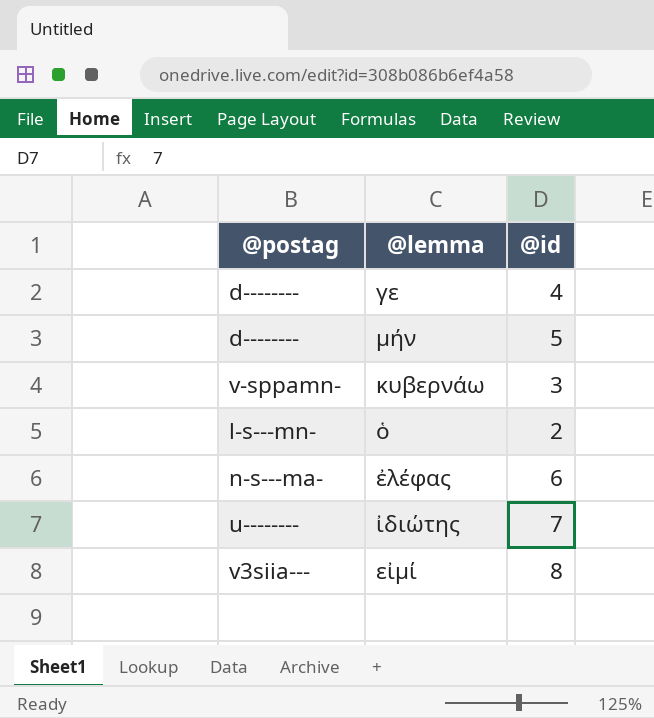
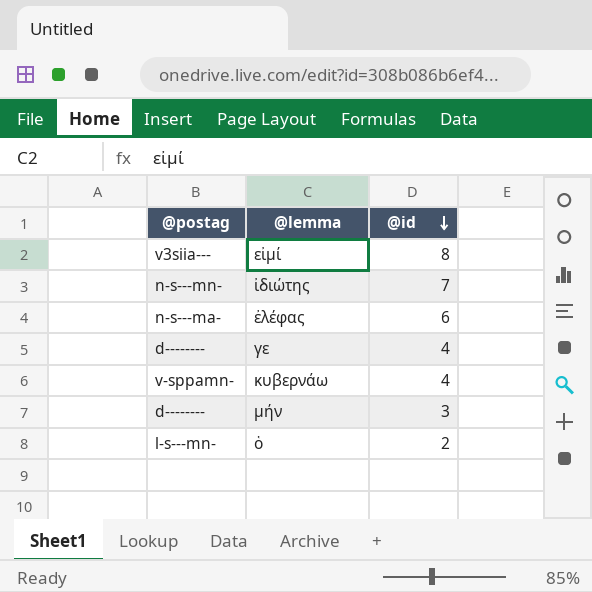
row order: none -> @id descending
ἰδιώτης | @postag: u-------- -> n-s---mn-
κυβερνάω | @id: 3 -> 4
μήν | @id: 5 -> 3

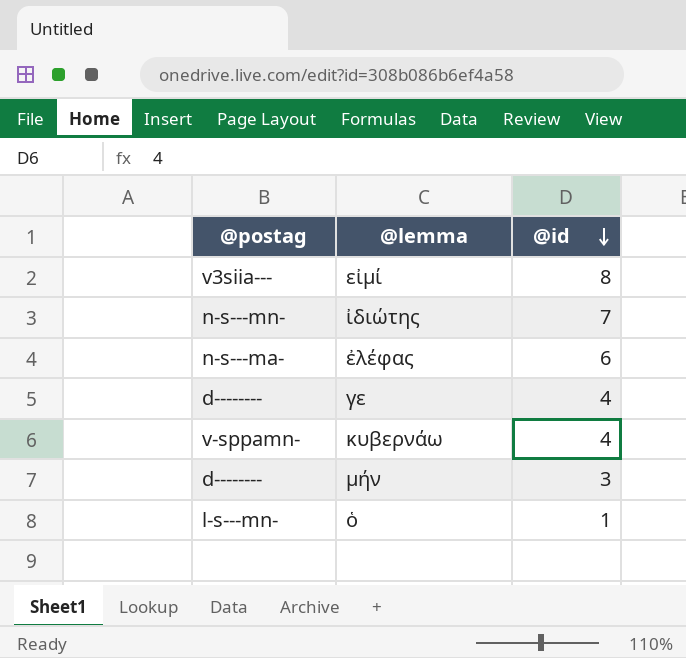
ὁ | @id: 2 -> 1

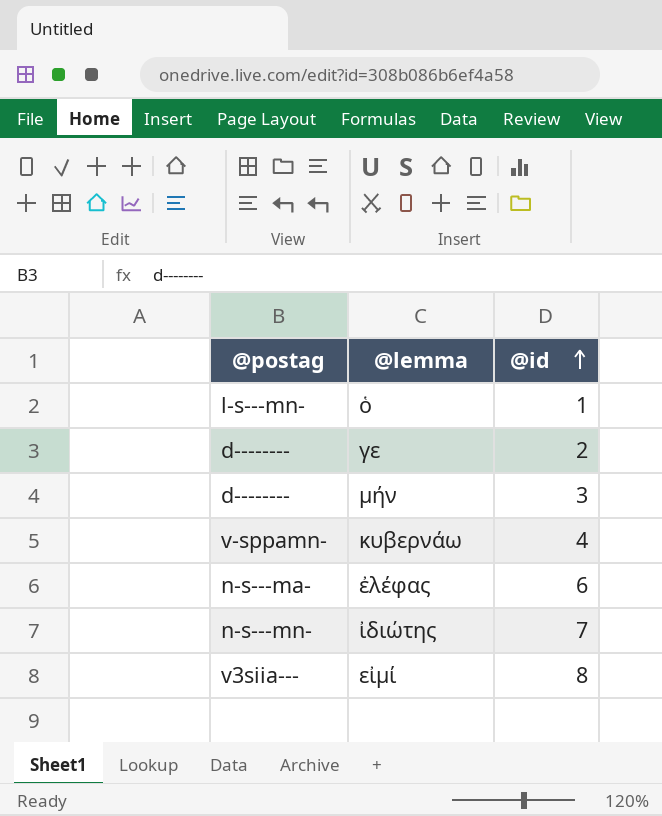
row order: @id descending -> @id ascending
γε | @id: 4 -> 2

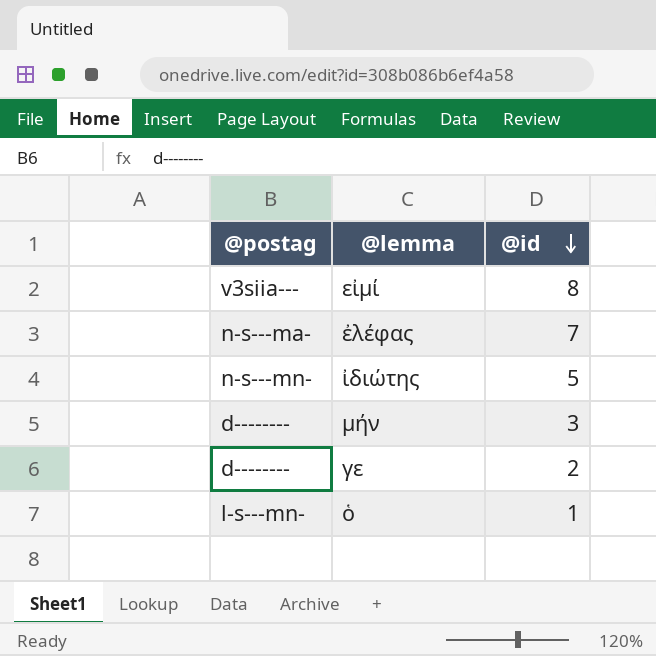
row order: @id ascending -> @id descending
row κυβερνάω: v-sppamn- | 4 -> none
ἐλέφας | @id: 6 -> 7
ἰδιώτης | @id: 7 -> 5

